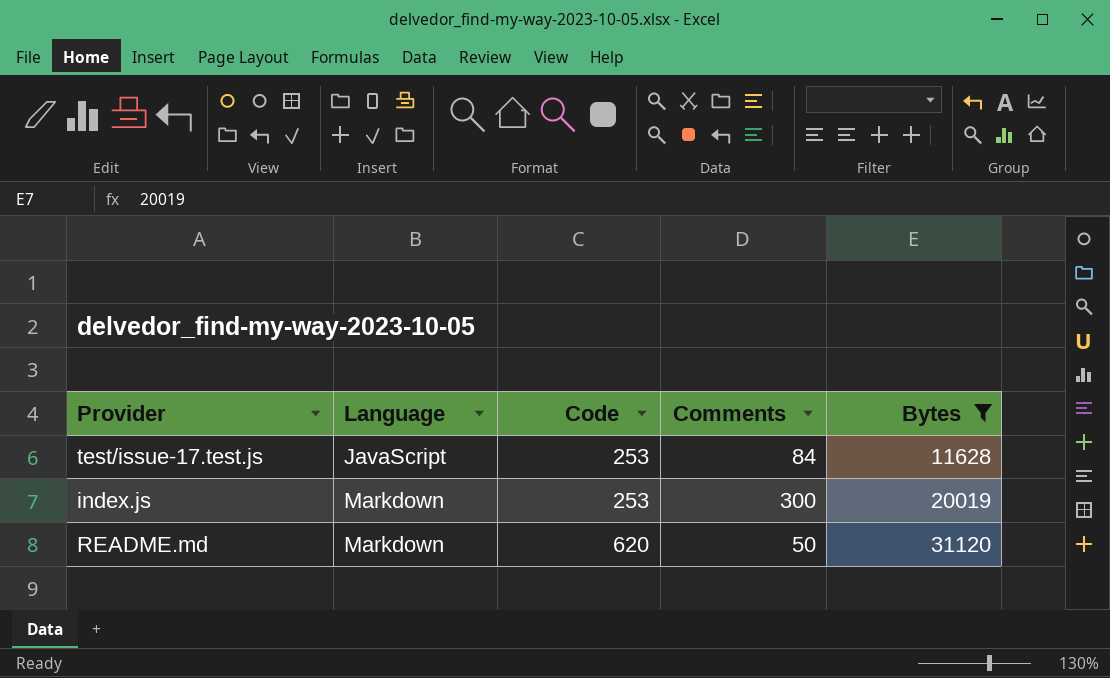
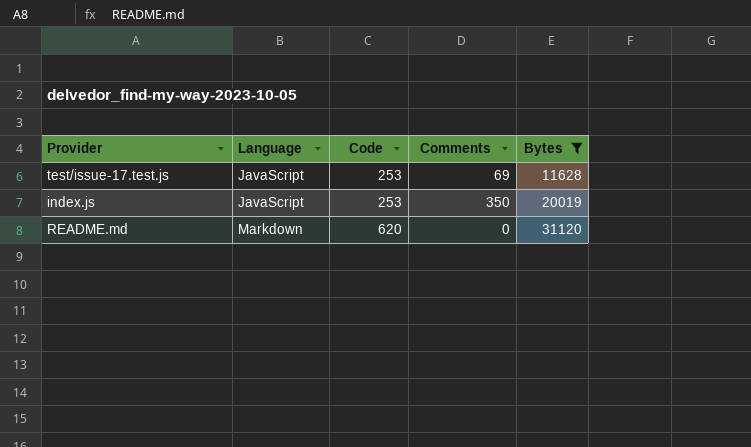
test/issue-17.test.js | Comments: 84 -> 69
index.js | Language: Markdown -> JavaScript
index.js | Comments: 300 -> 350
README.md | Comments: 50 -> 0

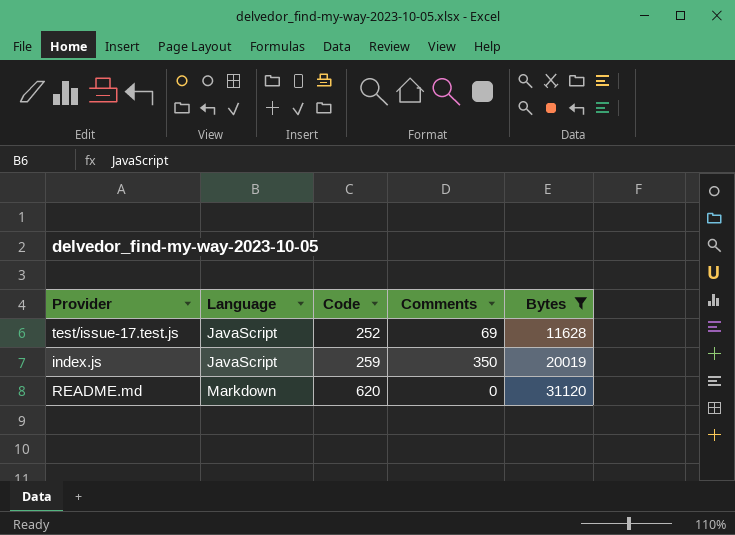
test/issue-17.test.js | Code: 253 -> 252
index.js | Code: 253 -> 259

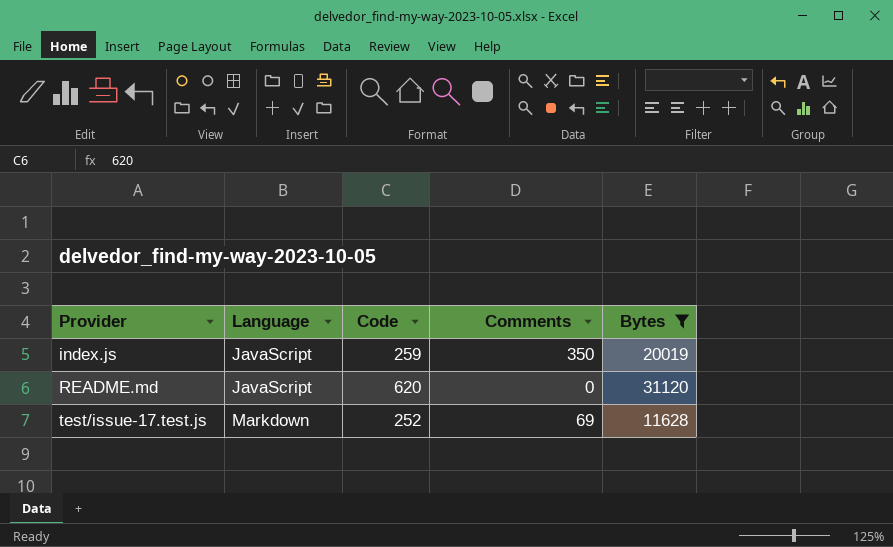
row order: Language ascending -> Provider ascending
README.md | Language: Markdown -> JavaScript
test/issue-17.test.js | Language: JavaScript -> Markdown

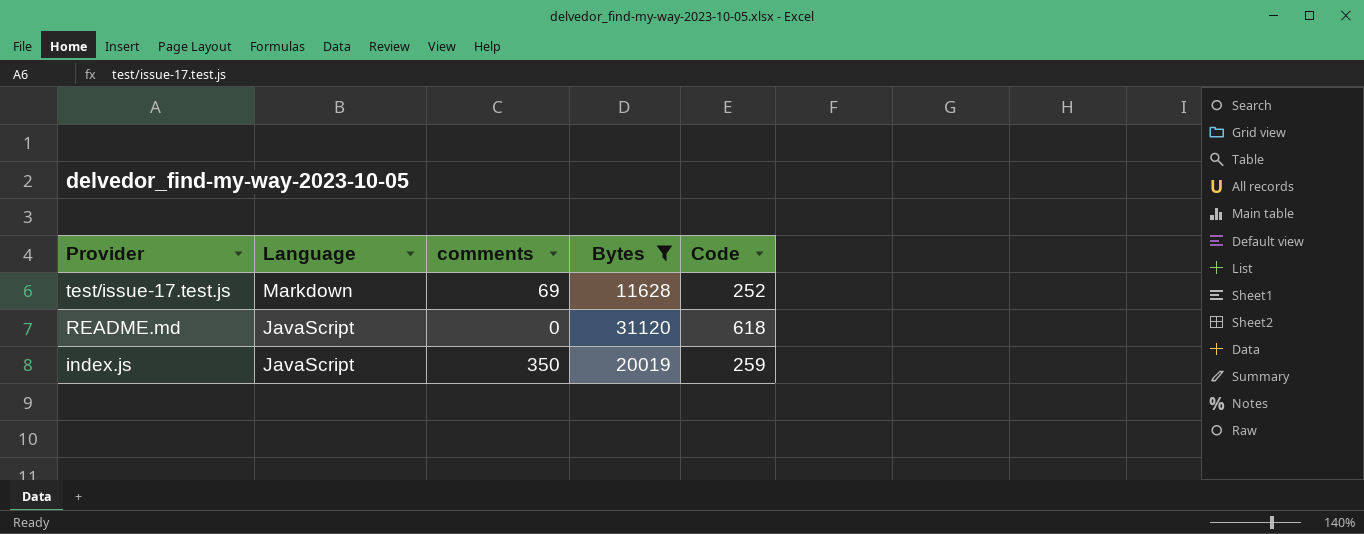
row order: Provider ascending -> Provider descending
column name: Comments -> comments
column Code | position: 3 -> 5
README.md | Code: 620 -> 618

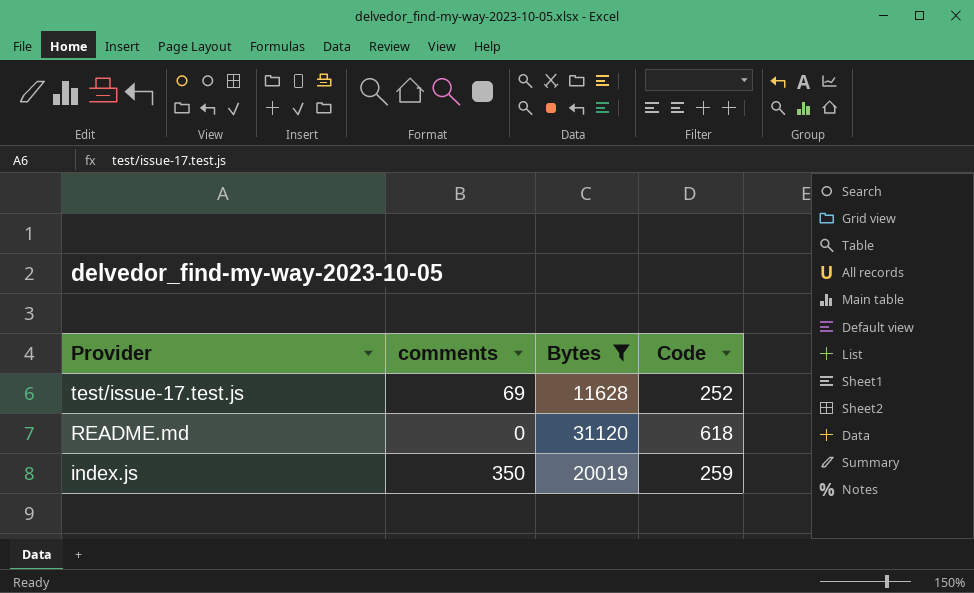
column Language | position: 2 -> none

